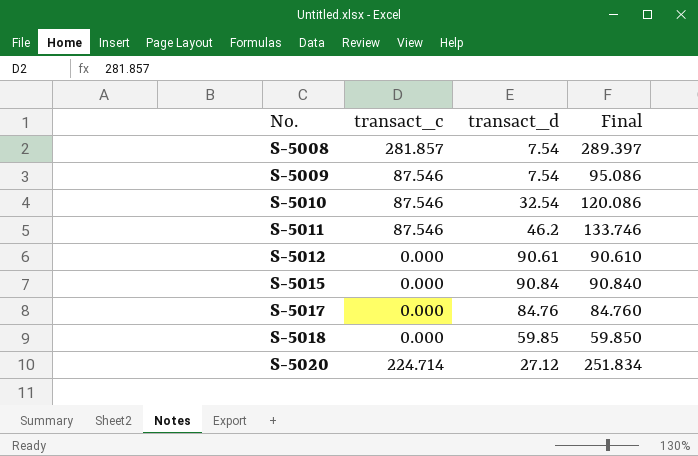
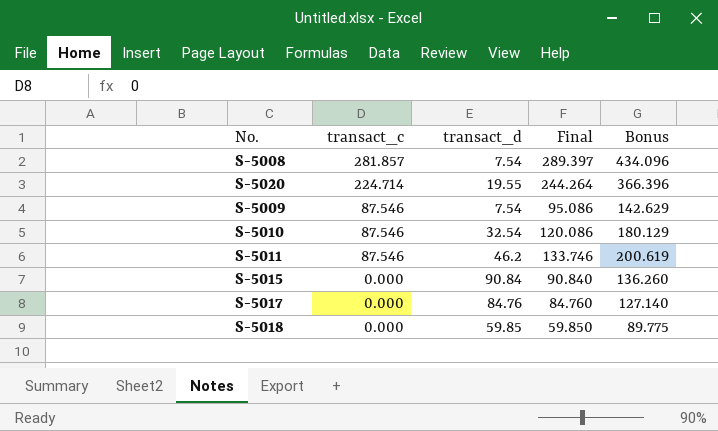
row order: No. ascending -> transact_c descending
column Bonus | formula: none -> [Final] * 1.5
row S-5012: 0.000 | 90.61 | 90.610 -> none
S-5020 | transact_d: 27.12 -> 19.55
S-5020 | Final: 251.834 -> 244.264

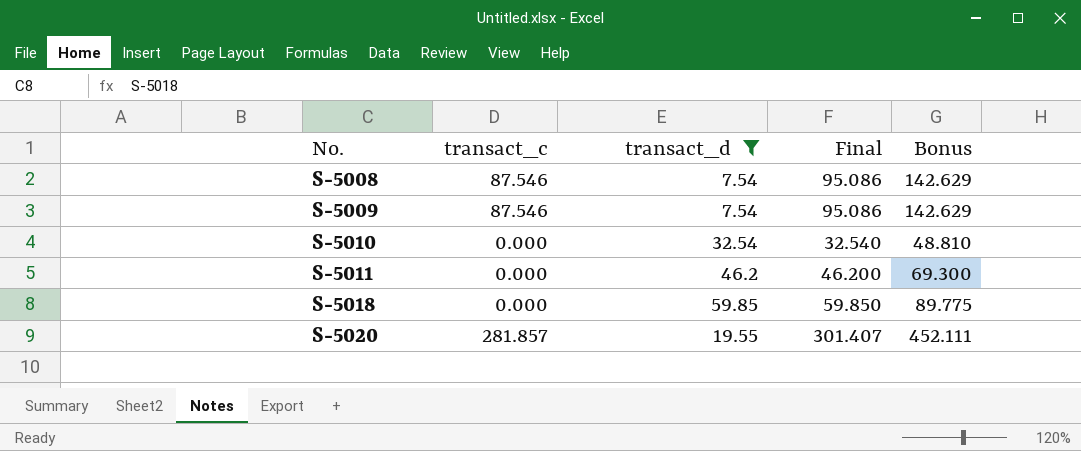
filter: none -> transact_d <= 59.85
row order: transact_c descending -> No. ascending
S-5008 | transact_c: 281.857 -> 87.546
S-5008 | Final: 289.397 -> 95.086
S-5008 | Bonus: 434.096 -> 142.629
S-5010 | transact_c: 87.546 -> 0.000
S-5010 | Final: 120.086 -> 32.540
S-5010 | Bonus: 180.129 -> 48.810
S-5011 | transact_c: 87.546 -> 0.000
S-5011 | Final: 133.746 -> 46.200
S-5011 | Bonus: 200.619 -> 69.300
S-5020 | transact_c: 224.714 -> 281.857
S-5020 | Final: 244.264 -> 301.407
S-5020 | Bonus: 366.396 -> 452.111

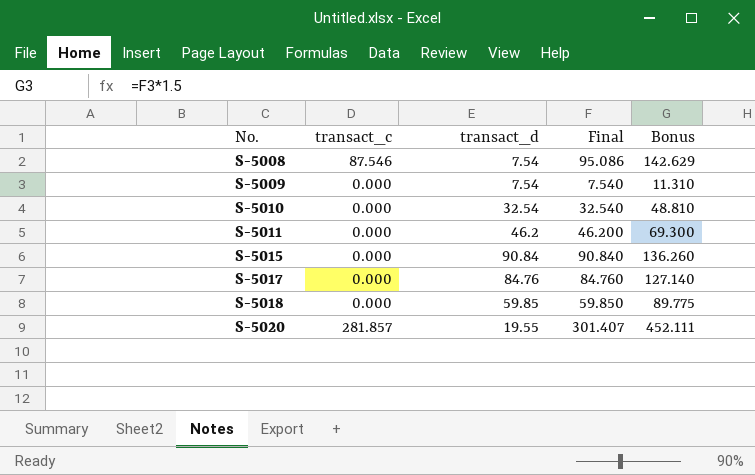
filter: transact_d <= 59.85 -> none
S-5009 | transact_c: 87.546 -> 0.000
S-5009 | Final: 95.086 -> 7.540
S-5009 | Bonus: 142.629 -> 11.310

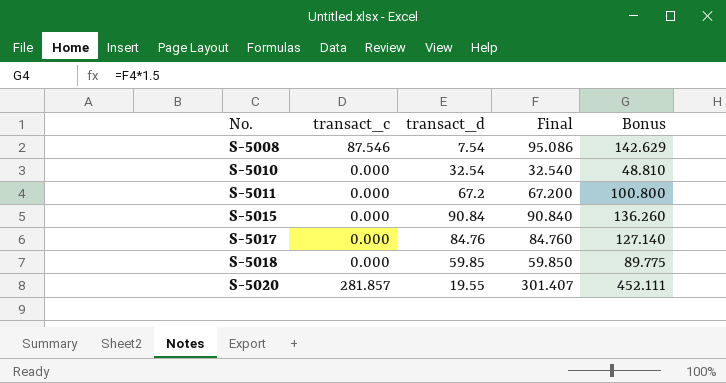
row S-5009: 0.000 | 7.54 | 7.540 | 11.310 -> none
S-5011 | transact_d: 46.2 -> 67.2
S-5011 | Final: 46.200 -> 67.200
S-5011 | Bonus: 69.300 -> 100.800

